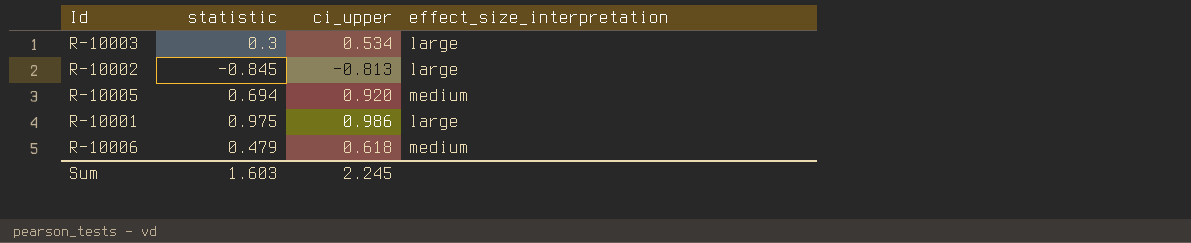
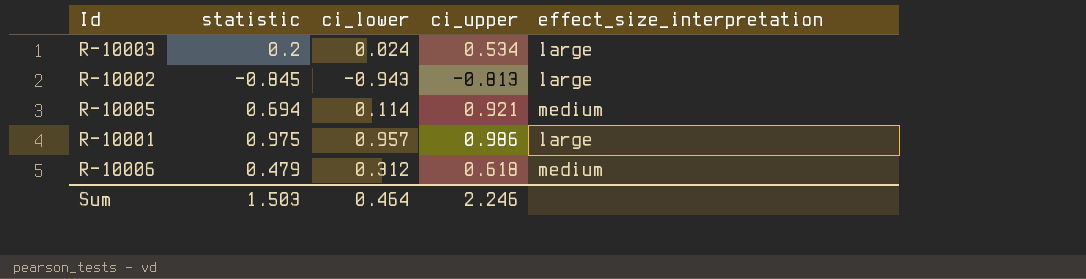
column ci_lower | position: none -> 3
R-10003 | statistic: 0.3 -> 0.2
R-10005 | ci_upper: 0.920 -> 0.921
Sum | statistic: 1.603 -> 1.503
Sum | ci_upper: 2.245 -> 2.246

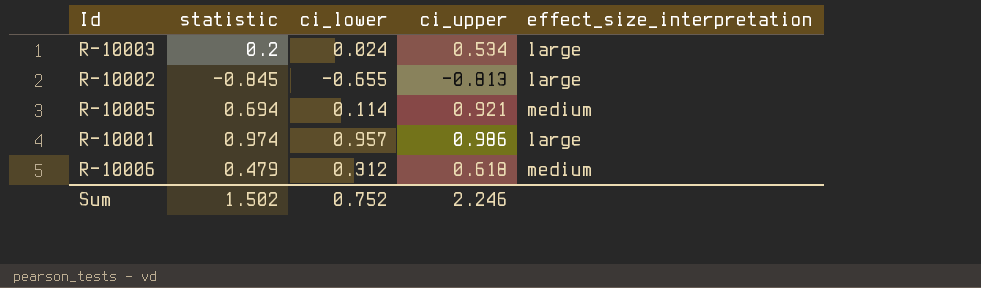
R-10002 | ci_lower: -0.943 -> -0.655
R-10001 | statistic: 0.975 -> 0.974
Sum | statistic: 1.503 -> 1.502
Sum | ci_lower: 0.464 -> 0.752

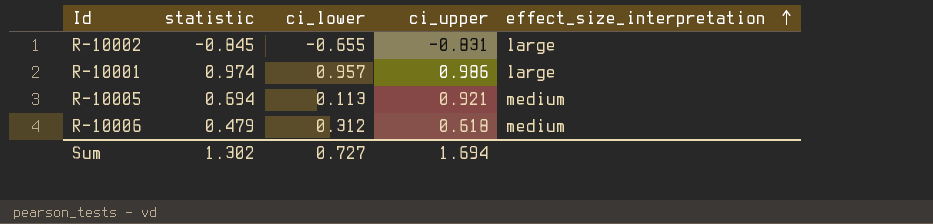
row order: none -> effect_size_interpretation ascending
row R-10003: 0.2 | 0.024 | 0.534 | large -> none
R-10002 | ci_upper: -0.813 -> -0.831
R-10005 | ci_lower: 0.114 -> 0.113
Sum | statistic: 1.502 -> 1.302
Sum | ci_lower: 0.752 -> 0.727
Sum | ci_upper: 2.246 -> 1.694

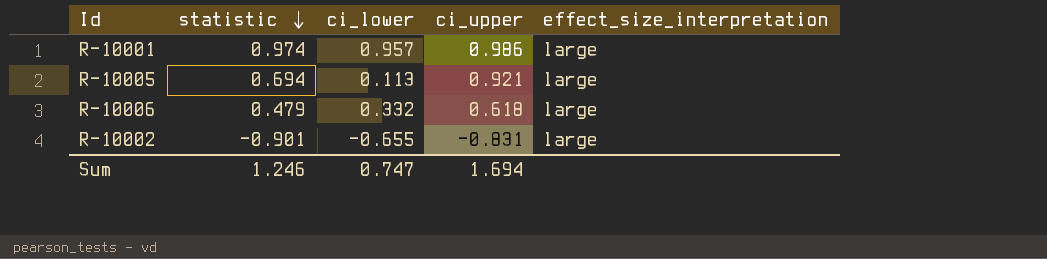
row order: effect_size_interpretation ascending -> statistic descending
R-10005 | effect_size_interpretation: medium -> large
R-10006 | ci_lower: 0.312 -> 0.332
R-10006 | effect_size_interpretation: medium -> large
R-10002 | statistic: -0.845 -> -0.901
Sum | statistic: 1.302 -> 1.246
Sum | ci_lower: 0.727 -> 0.747

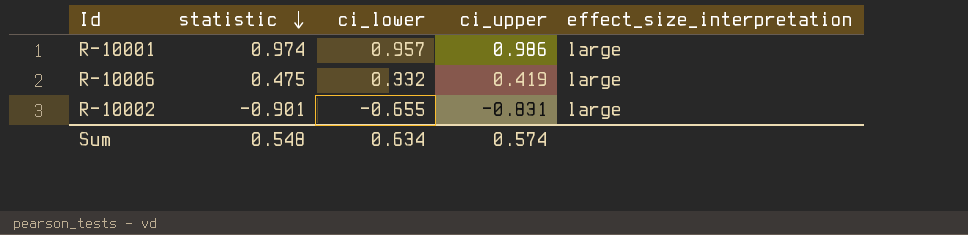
row R-10005: 0.694 | 0.113 | 0.921 | large -> none
R-10006 | statistic: 0.479 -> 0.475
R-10006 | ci_upper: 0.618 -> 0.419
Sum | statistic: 1.246 -> 0.548
Sum | ci_lower: 0.747 -> 0.634
Sum | ci_upper: 1.694 -> 0.574

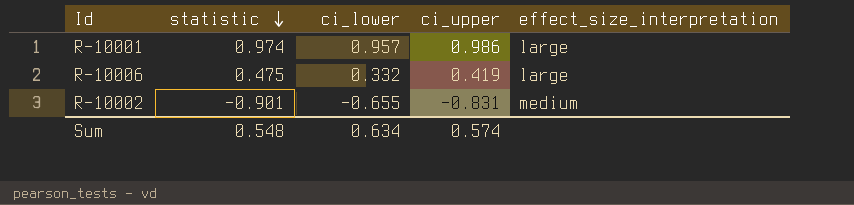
R-10002 | effect_size_interpretation: large -> medium

